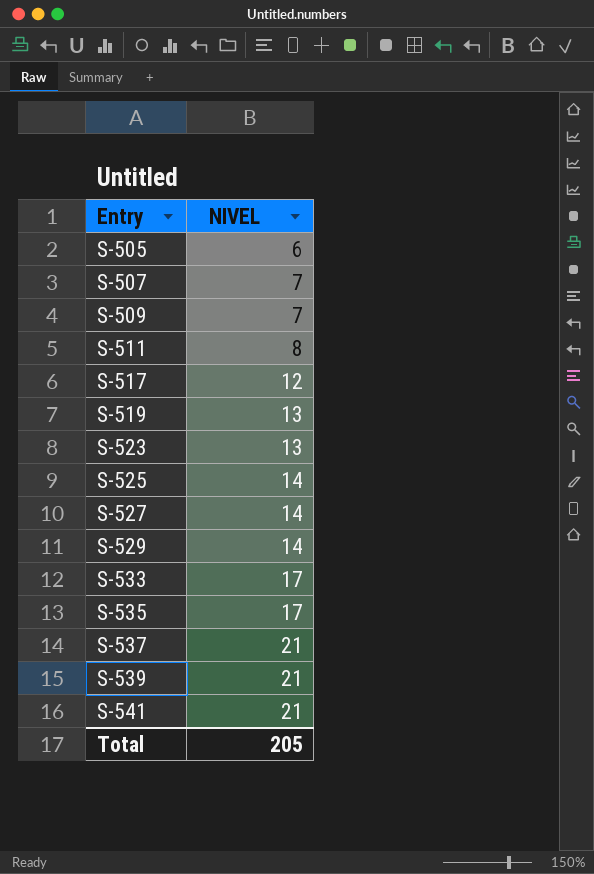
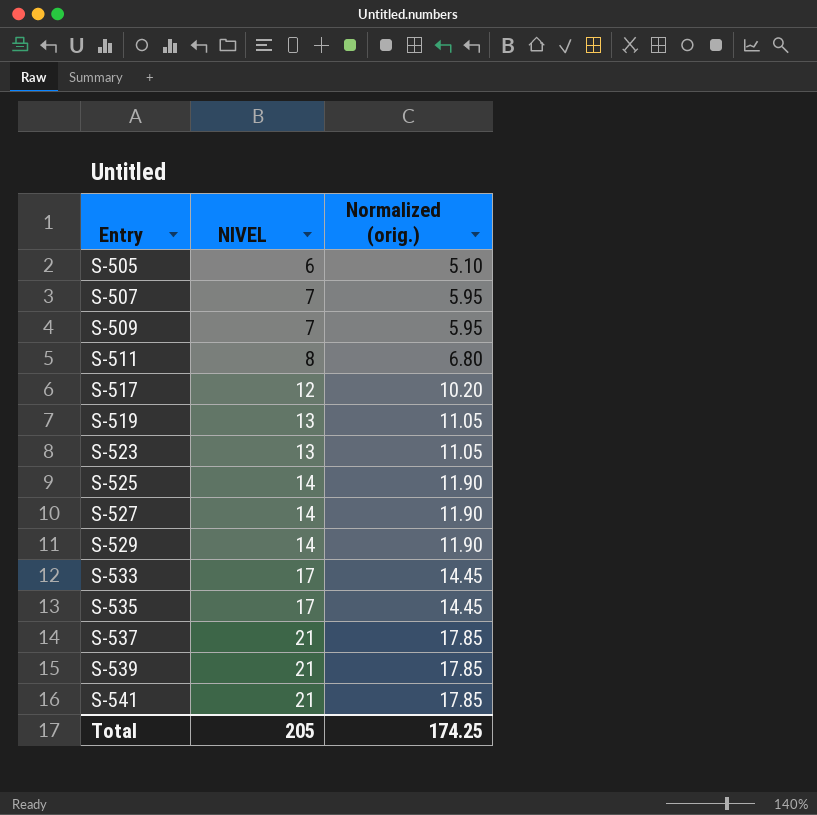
column Normalized (orig.) | formula: none -> [NIVEL] * 0.85

